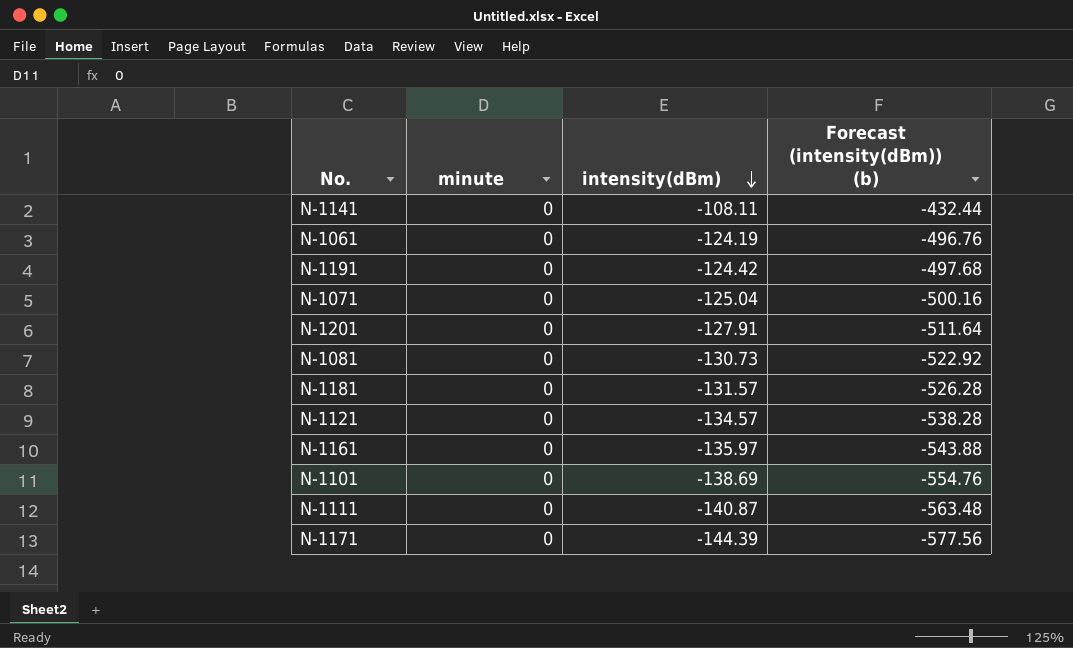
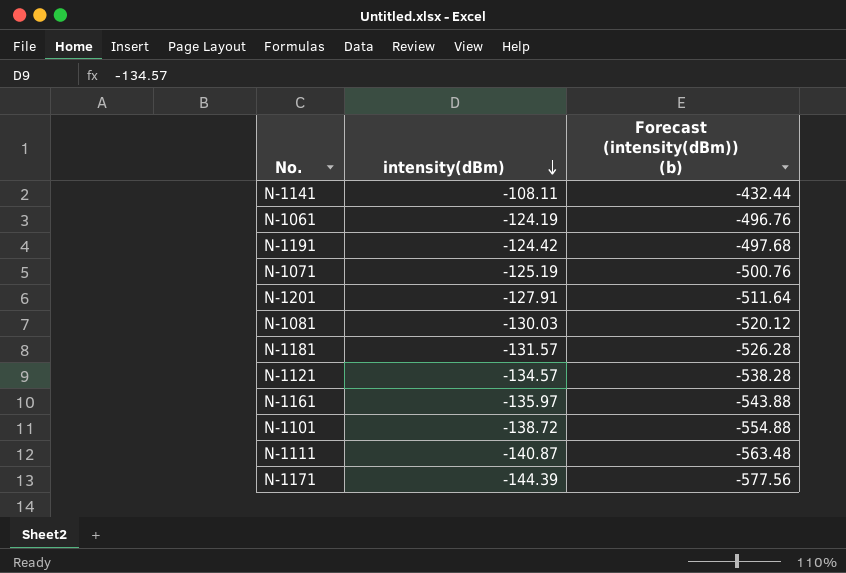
column minute | position: 2 -> none
N-1071 | intensity(dBm): -125.04 -> -125.19
N-1071 | Forecast (intensity(dBm)) (b): -500.16 -> -500.76
N-1081 | intensity(dBm): -130.73 -> -130.03
N-1081 | Forecast (intensity(dBm)) (b): -522.92 -> -520.12
N-1101 | intensity(dBm): -138.69 -> -138.72
N-1101 | Forecast (intensity(dBm)) (b): -554.76 -> -554.88

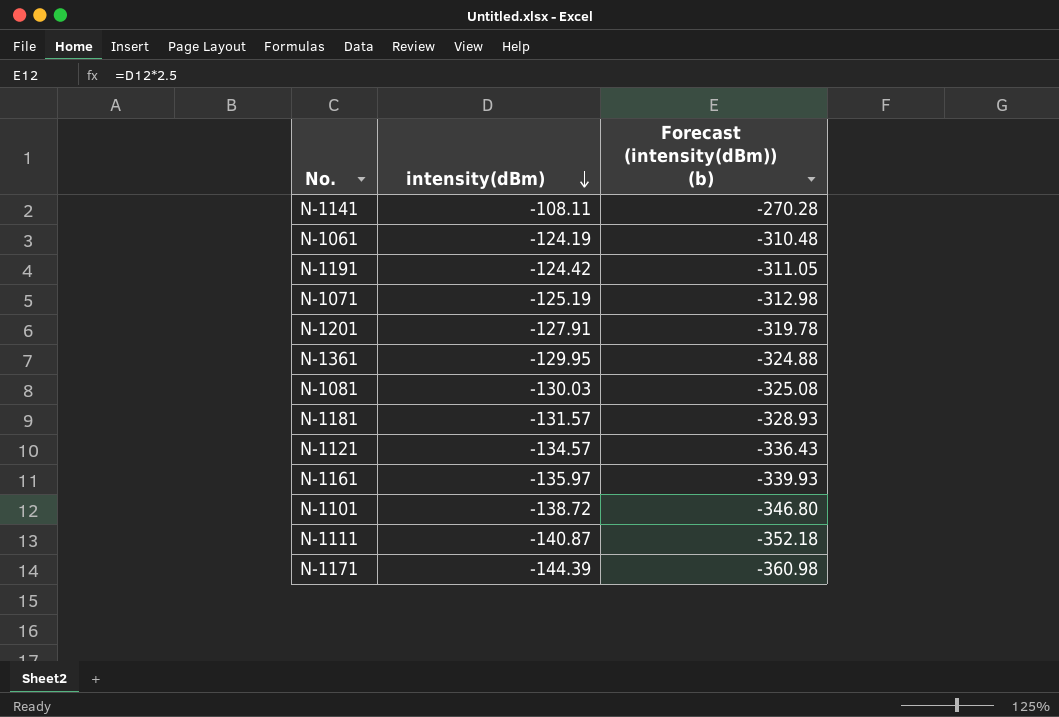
column Forecast (intensity(dBm)) (b) | formula: [intensity(dBm)] * 4 -> [intensity(dBm)] * 2.5
row N-1361: none -> -129.95 | -324.88

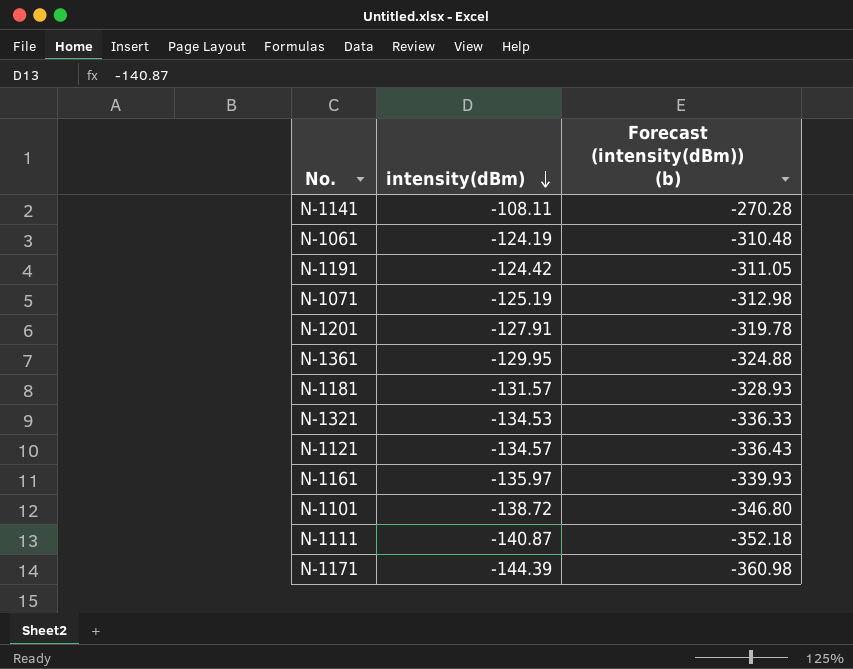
row N-1081: -130.03 | -325.08 -> none
row N-1321: none -> -134.53 | -336.33

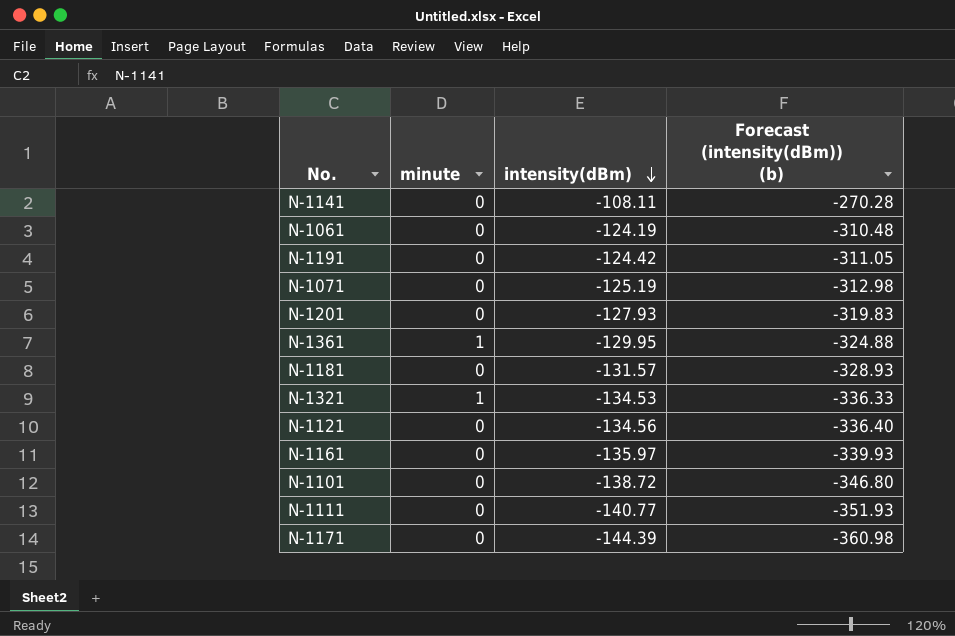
column minute | position: none -> 2
N-1201 | intensity(dBm): -127.91 -> -127.93
N-1201 | Forecast (intensity(dBm)) (b): -319.78 -> -319.83
N-1121 | intensity(dBm): -134.57 -> -134.56
N-1121 | Forecast (intensity(dBm)) (b): -336.43 -> -336.40
N-1111 | intensity(dBm): -140.87 -> -140.77
N-1111 | Forecast (intensity(dBm)) (b): -352.18 -> -351.93

